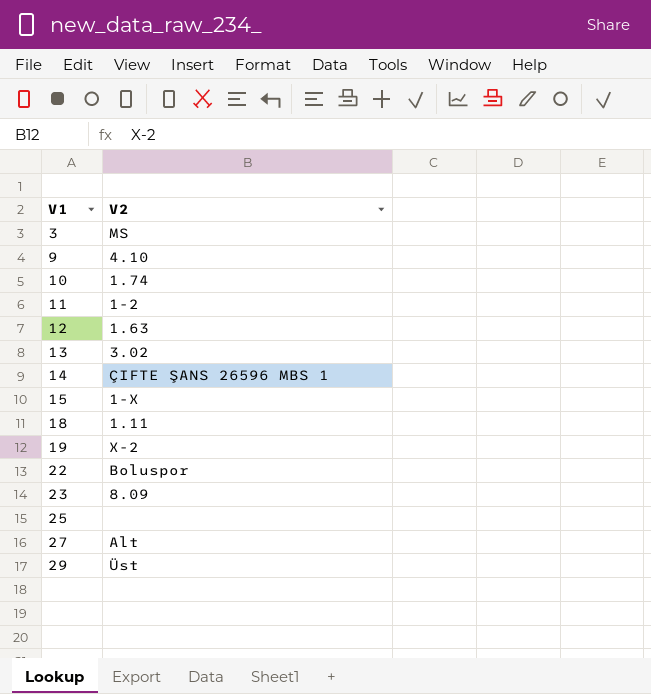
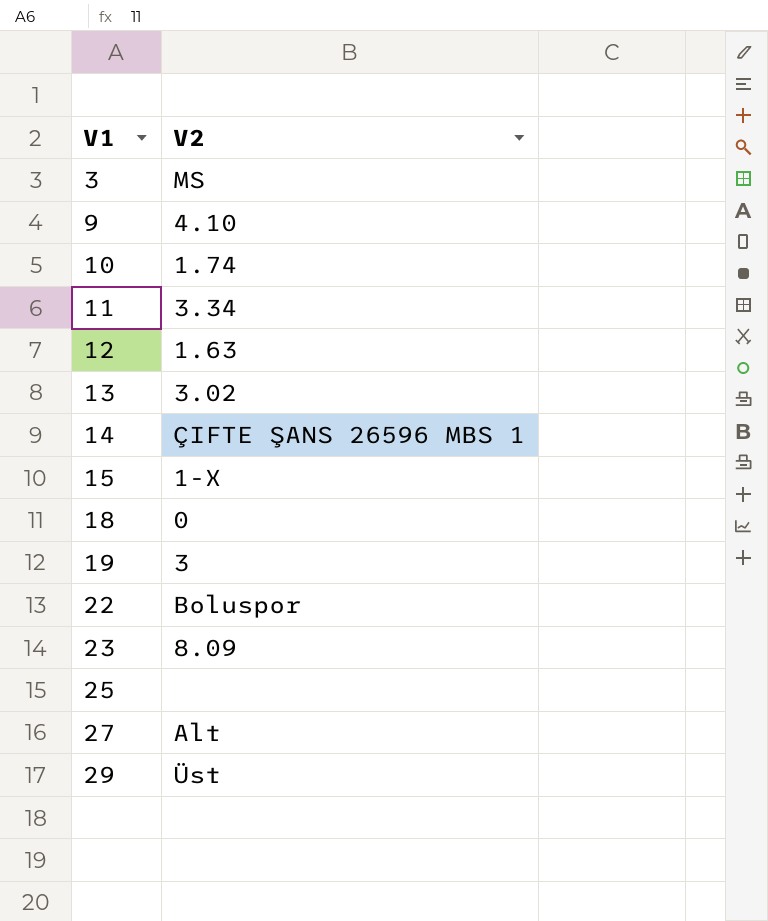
11 | V2: 1-2 -> 3.34
18 | V2: 1.11 -> 0
19 | V2: X-2 -> 3

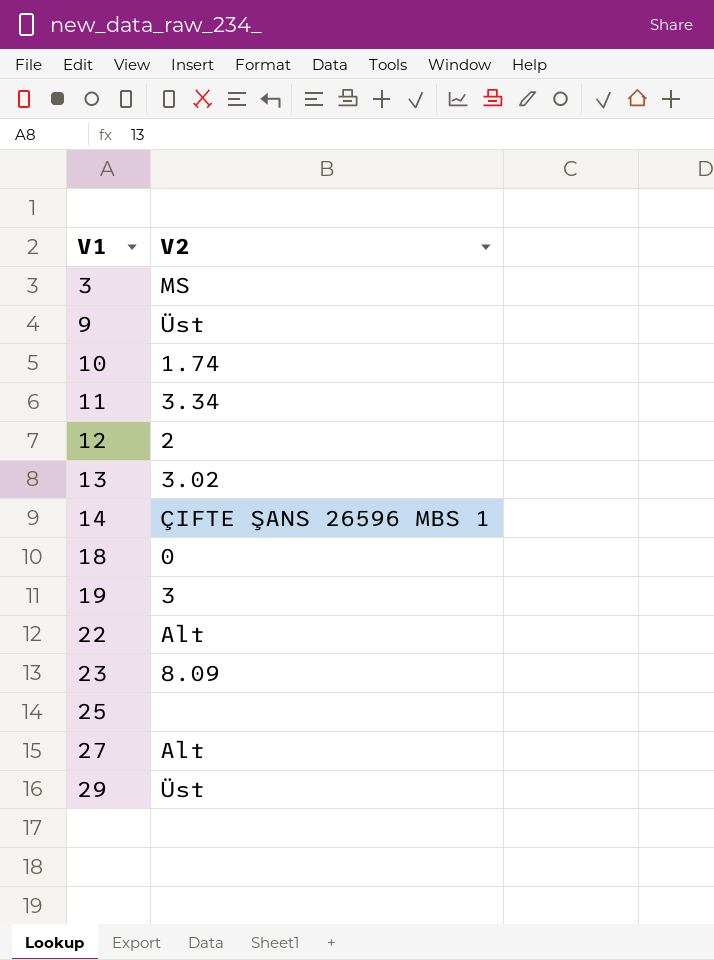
row 15: 1-X -> none
9 | V2: 4.10 -> Üst
12 | V2: 1.63 -> 2
22 | V2: Boluspor -> Alt

